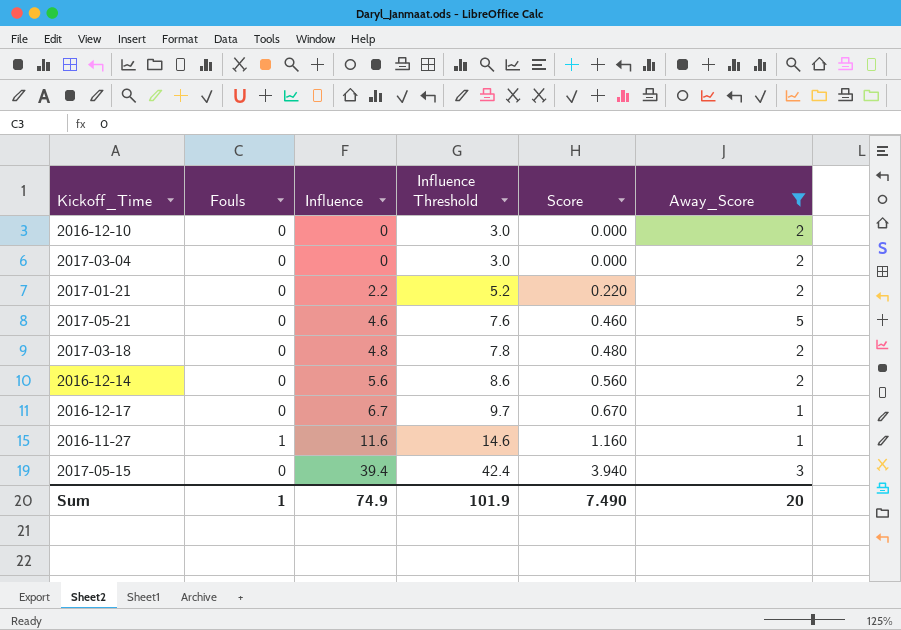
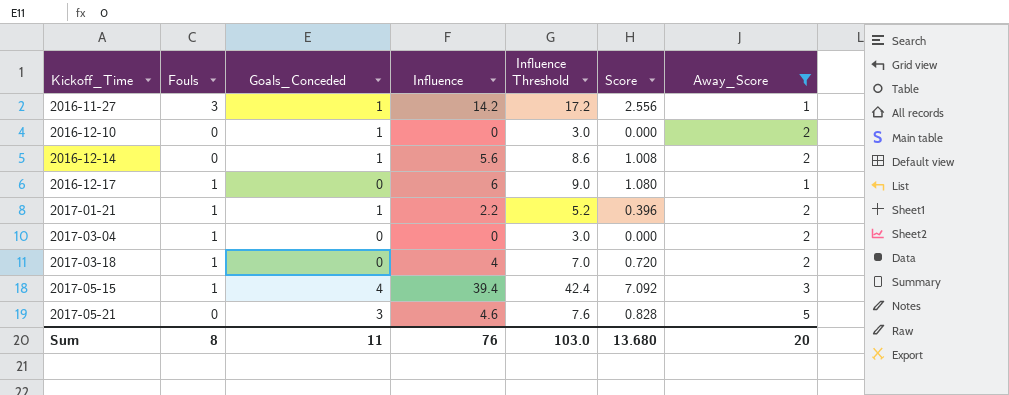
row order: Influence ascending -> Kickoff_Time ascending
column Goals_Conceded | position: none -> 3
column Score | formula: [Influence] * 0.1 -> [Influence] * 0.18
2016-11-27 | Fouls: 1 -> 3
2016-11-27 | Influence: 11.6 -> 14.2
2016-11-27 | Influence Threshold: 14.6 -> 17.2
2016-12-17 | Fouls: 0 -> 1
2016-12-17 | Influence: 6.7 -> 6
2016-12-17 | Influence Threshold: 9.7 -> 9.0
2017-01-21 | Fouls: 0 -> 1
2017-03-04 | Fouls: 0 -> 1
2017-03-18 | Fouls: 0 -> 1
2017-03-18 | Influence: 4.8 -> 4
2017-03-18 | Influence Threshold: 7.8 -> 7.0
2017-05-15 | Fouls: 0 -> 1
Sum | Fouls: 1 -> 8
Sum | Influence: 74.9 -> 76
Sum | Influence Threshold: 101.9 -> 103.0
Sum | Score: 7.490 -> 13.680

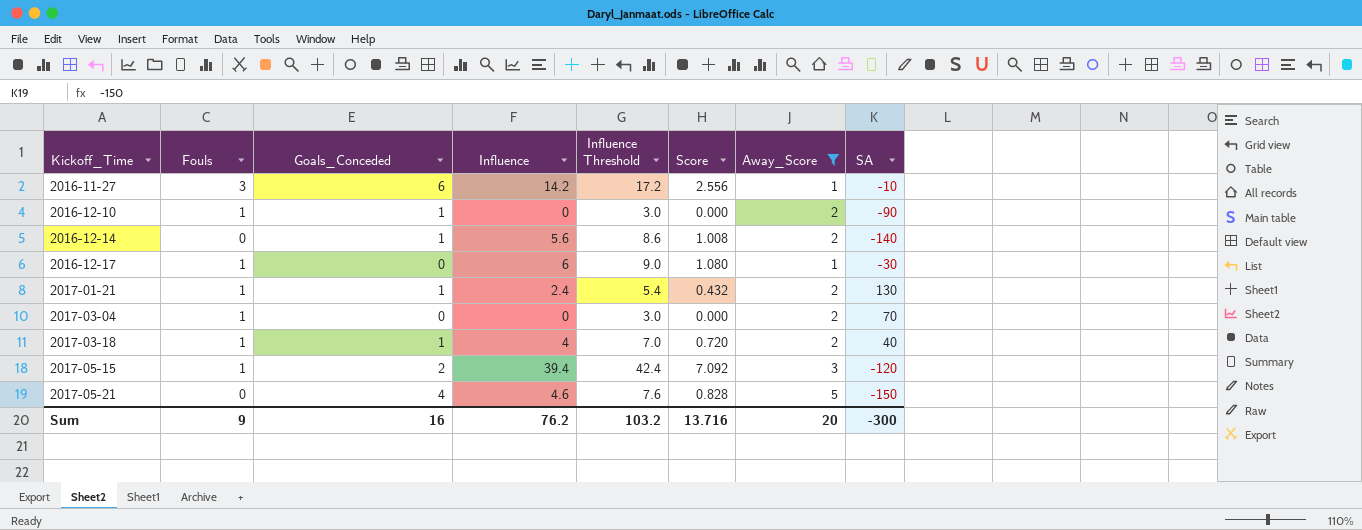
column SA | position: none -> 8
2016-11-27 | Goals_Conceded: 1 -> 6
2016-12-10 | Fouls: 0 -> 1
2017-01-21 | Influence: 2.2 -> 2.4
2017-01-21 | Influence Threshold: 5.2 -> 5.4
2017-01-21 | Score: 0.396 -> 0.432
2017-03-18 | Goals_Conceded: 0 -> 1
2017-05-15 | Goals_Conceded: 4 -> 2
2017-05-21 | Goals_Conceded: 3 -> 4
Sum | Fouls: 8 -> 9
Sum | Goals_Conceded: 11 -> 16
Sum | Influence: 76 -> 76.2
Sum | Influence Threshold: 103.0 -> 103.2
Sum | Score: 13.680 -> 13.716

